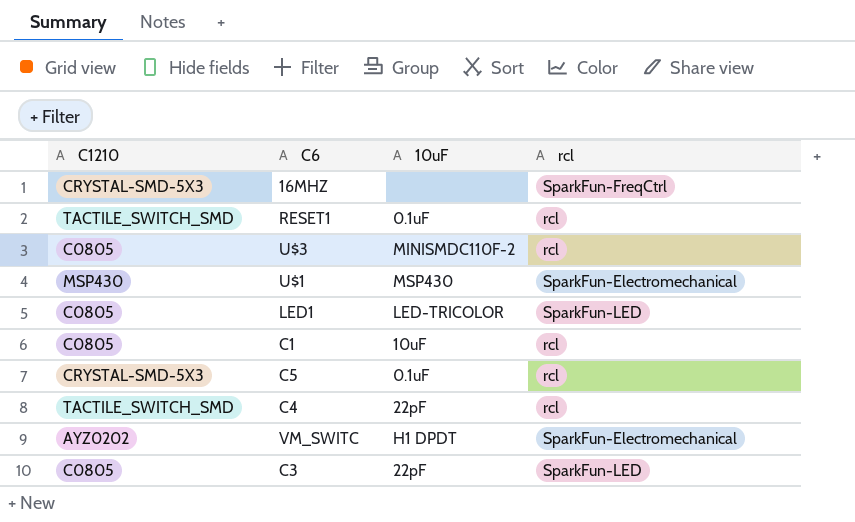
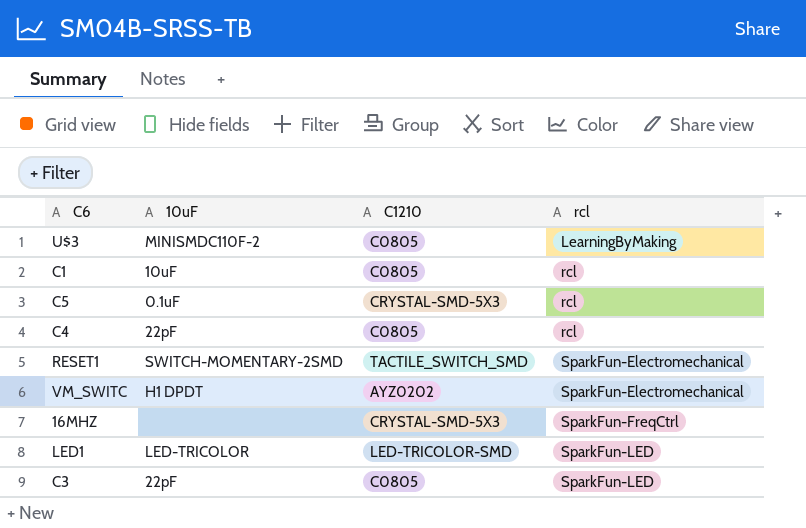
row order: none -> rcl ascending
column C1210 | position: 1 -> 3
row U$1: MSP430 | MSP430 | SparkFun-Electromechanical -> none
U$3 | rcl: rcl -> LearningByMaking
C4 | C1210: TACTILE_SWITCH_SMD -> C0805
RESET1 | 10uF: 0.1uF -> SWITCH-MOMENTARY-2SMD
RESET1 | rcl: rcl -> SparkFun-Electromechanical
LED1 | C1210: C0805 -> LED-TRICOLOR-SMD

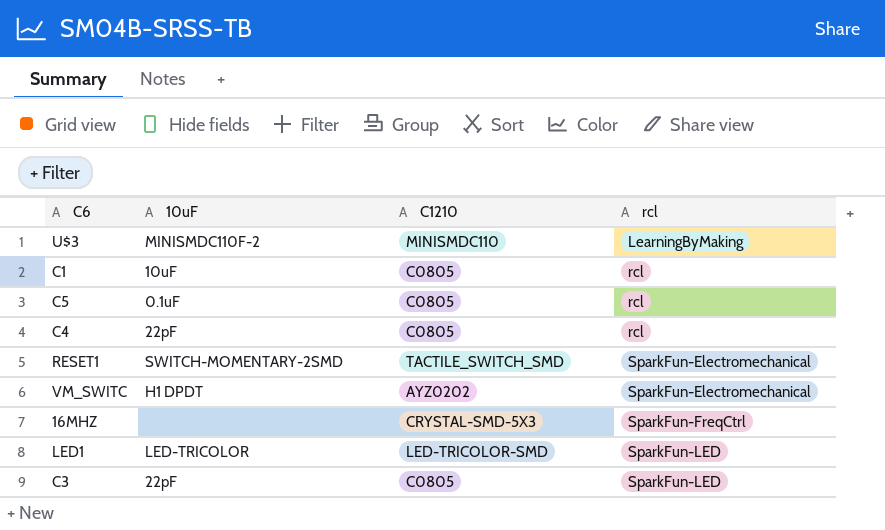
U$3 | C1210: C0805 -> MINISMDC110
C5 | C1210: CRYSTAL-SMD-5X3 -> C0805

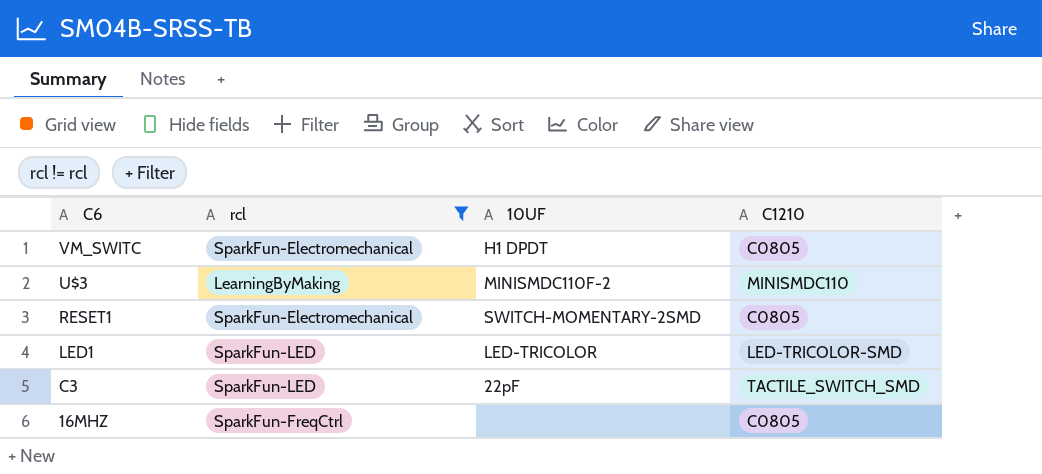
filter: none -> rcl != rcl
row order: rcl ascending -> C6 descending
column rcl | position: 4 -> 2
column name: 10uF -> 10UF
VM_SWITC | C1210: AYZ0202 -> C0805
RESET1 | C1210: TACTILE_SWITCH_SMD -> C0805
C3 | C1210: C0805 -> TACTILE_SWITCH_SMD
16MHZ | C1210: CRYSTAL-SMD-5X3 -> C0805

